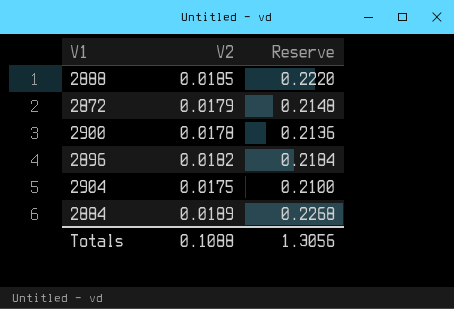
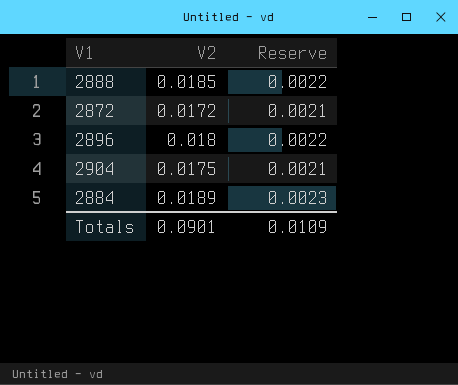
column Reserve | formula: [V2] * 12 -> [V2] * 0.12
row 2900: 0.0178 | 0.2136 -> none
2872 | V2: 0.0179 -> 0.0172
2896 | V2: 0.0182 -> 0.018
Totals | V2: 0.1088 -> 0.0901
Totals | Reserve: 1.3056 -> 0.0109

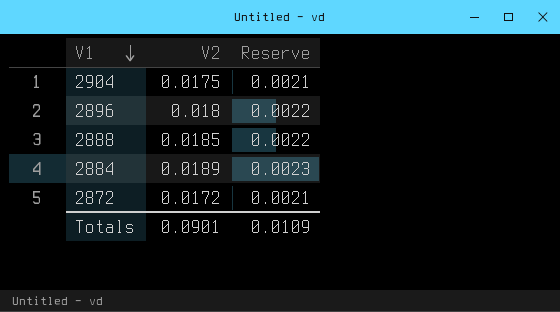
row order: none -> V1 descending

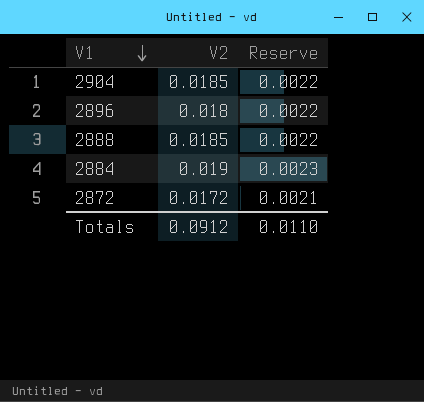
2904 | V2: 0.0175 -> 0.0185
2904 | Reserve: 0.0021 -> 0.0022
2884 | V2: 0.0189 -> 0.019
Totals | V2: 0.0901 -> 0.0912
Totals | Reserve: 0.0109 -> 0.0110

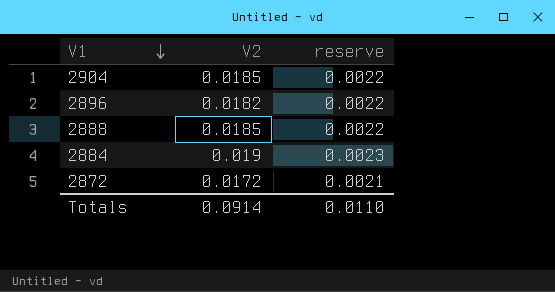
column name: Reserve -> reserve
2896 | V2: 0.018 -> 0.0182
Totals | V2: 0.0912 -> 0.0914

